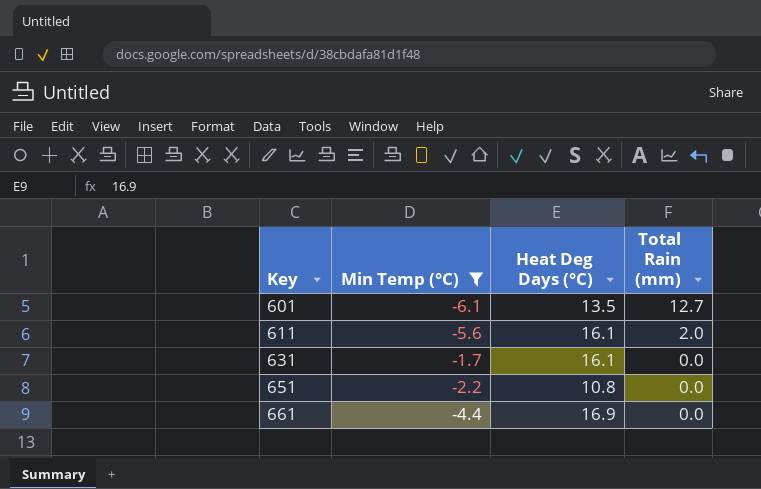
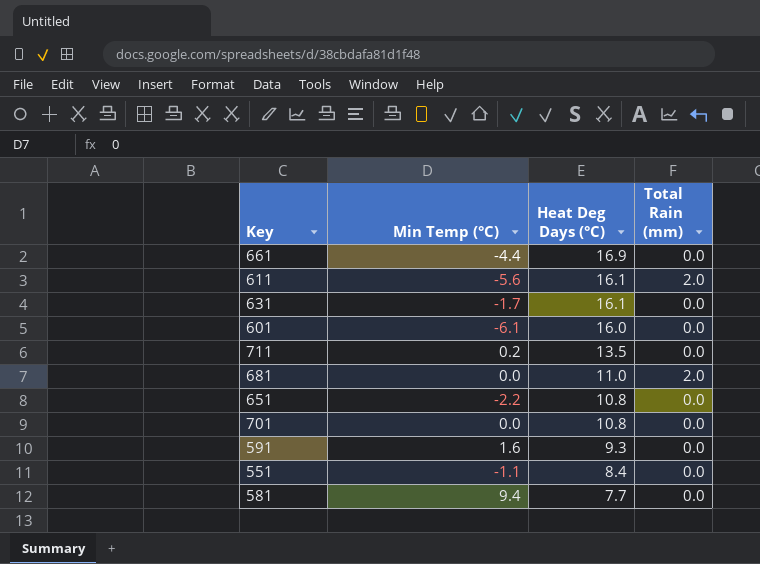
filter: Min Temp (°C) <= -1.7 -> none
row order: Key ascending -> Heat Deg Days (°C) descending
601 | Heat Deg Days (°C): 13.5 -> 16.0
601 | Total Rain (mm): 12.7 -> 0.0

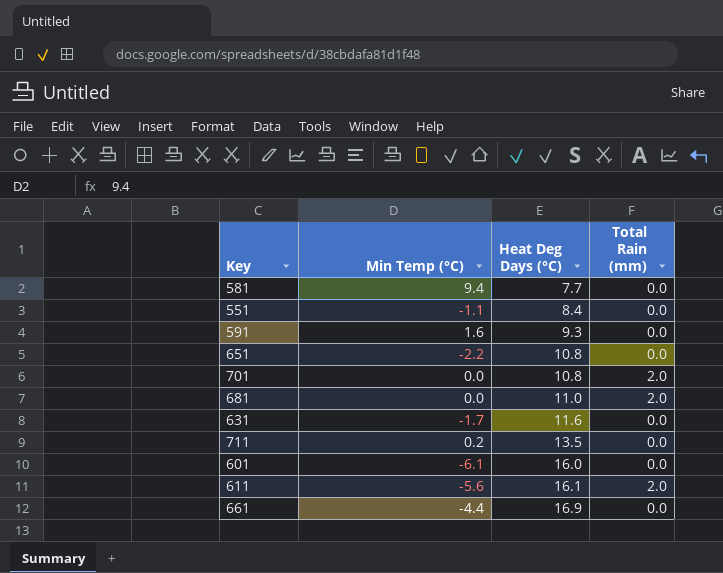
row order: Heat Deg Days (°C) descending -> Heat Deg Days (°C) ascending
701 | Total Rain (mm): 0.0 -> 2.0
631 | Heat Deg Days (°C): 16.1 -> 11.6

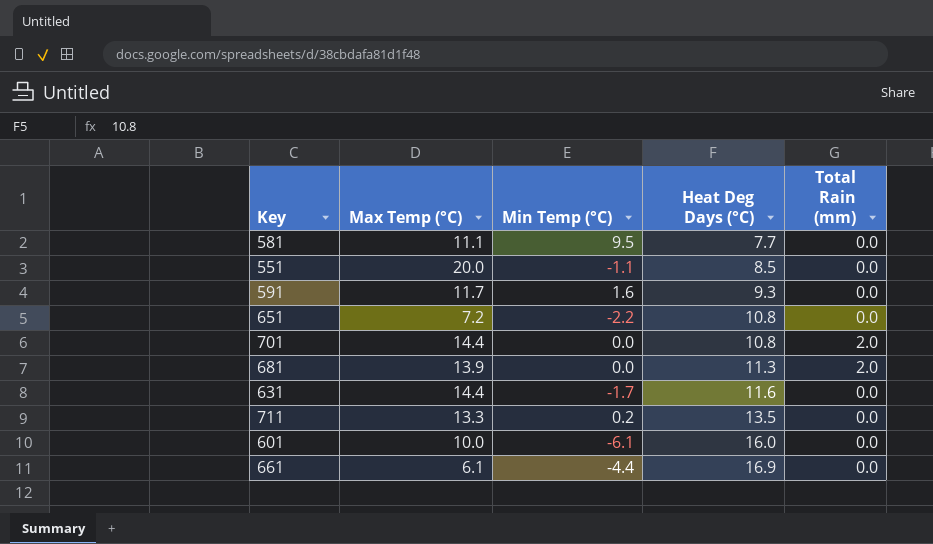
column Max Temp (°C) | position: none -> 2
row 611: -5.6 | 16.1 | 2.0 -> none
581 | Min Temp (°C): 9.4 -> 9.5
551 | Heat Deg Days (°C): 8.4 -> 8.5
681 | Heat Deg Days (°C): 11.0 -> 11.3

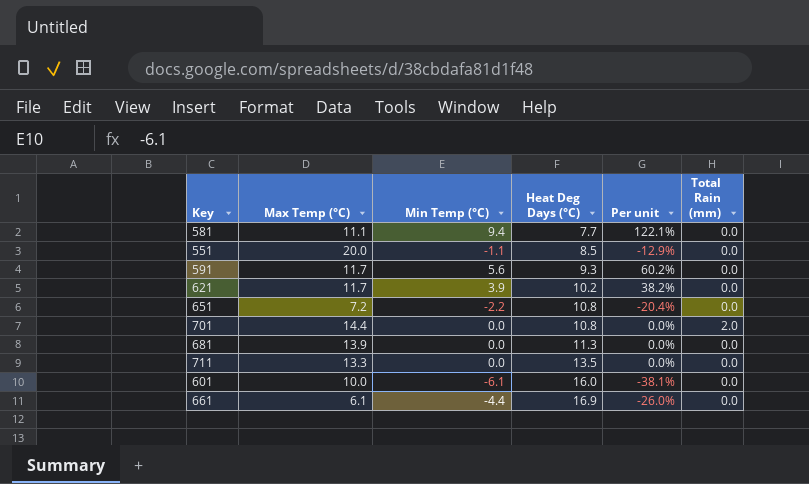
column Per unit | formula: none -> [Min Temp (°C)] / [Heat Deg Days (°C)]
row 631: 14.4 | -1.7 | 11.6 | 0.0 -> none
581 | Min Temp (°C): 9.5 -> 9.4
591 | Min Temp (°C): 1.6 -> 5.6
row 621: none -> 11.7 | 3.9 | 10.2 | 38.2% | 0.0
681 | Total Rain (mm): 2.0 -> 0.0
711 | Min Temp (°C): 0.2 -> 0.0

